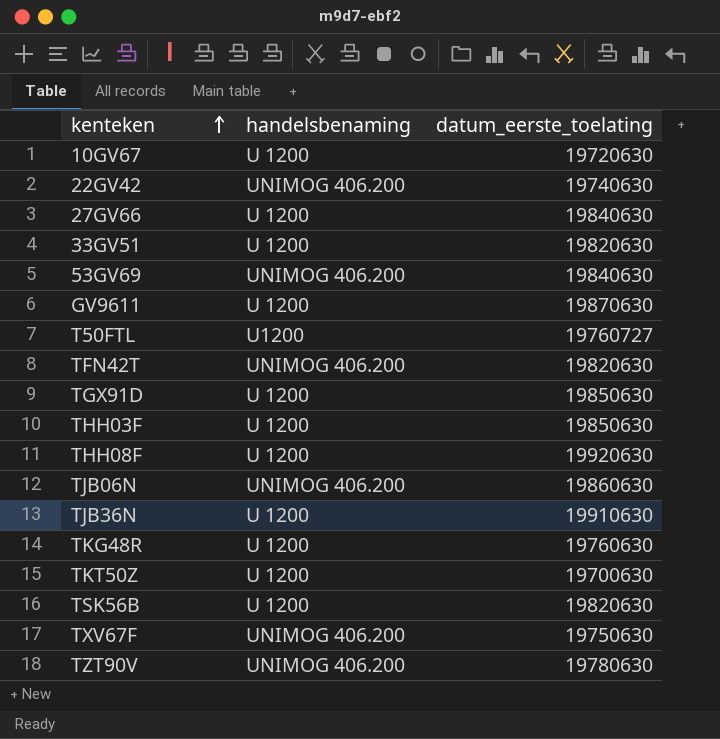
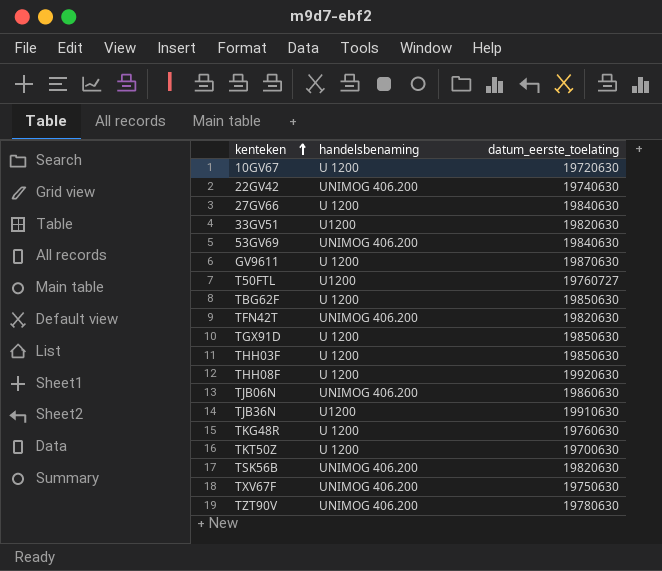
33GV51 | handelsbenaming: U 1200 -> U1200
row TBG62F: none -> U 1200 | 19850630
TJB36N | handelsbenaming: U 1200 -> U1200
TSK56B | handelsbenaming: U 1200 -> UNIMOG 406.200

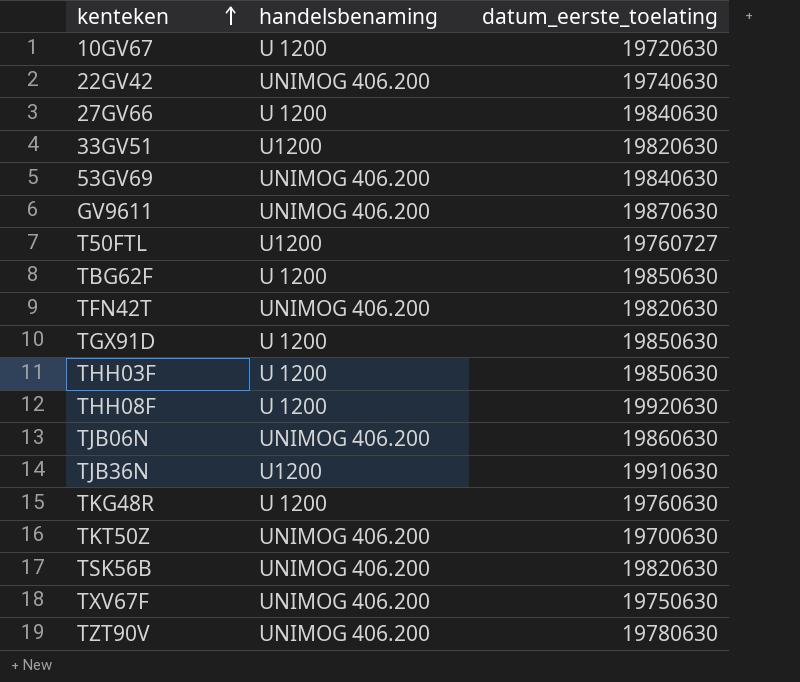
GV9611 | handelsbenaming: U 1200 -> UNIMOG 406.200
TKT50Z | handelsbenaming: U 1200 -> UNIMOG 406.200

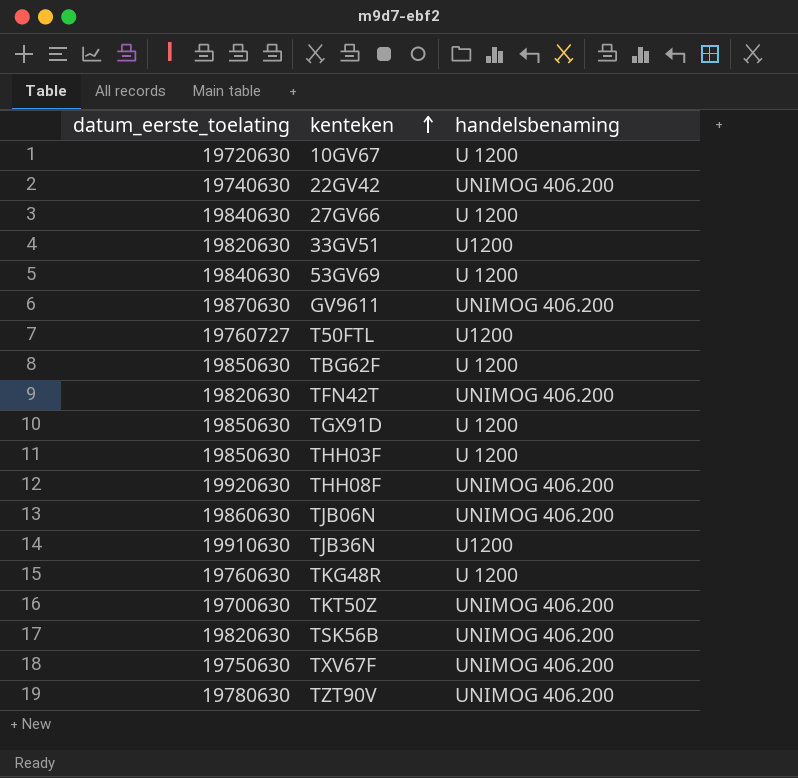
column datum_eerste_toelating | position: 3 -> 1
53GV69 | handelsbenaming: UNIMOG 406.200 -> U 1200
THH08F | handelsbenaming: U 1200 -> UNIMOG 406.200

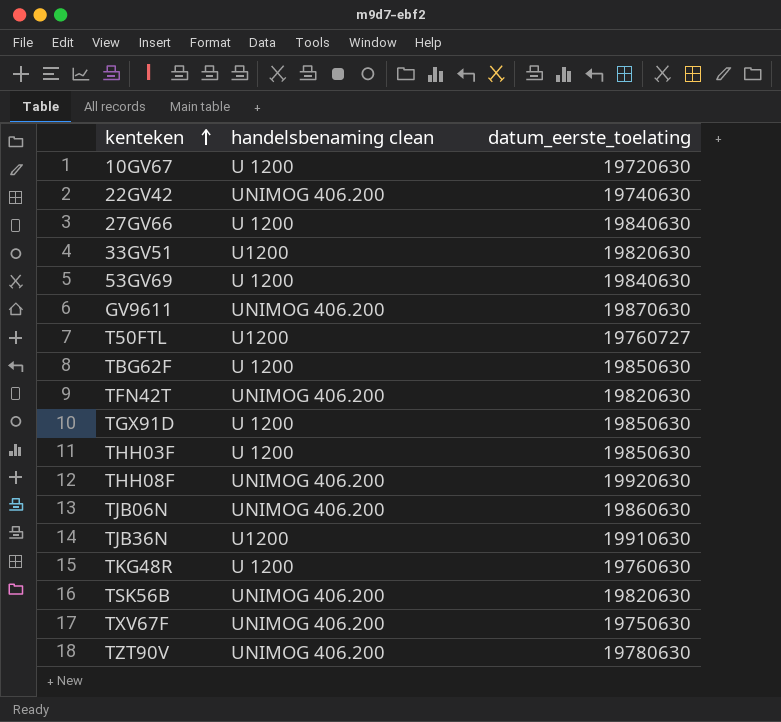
column name: handelsbenaming -> handelsbenaming clean
column datum_eerste_toelating | position: 1 -> 3
row TKT50Z: 19700630 | UNIMOG 406.200 -> none

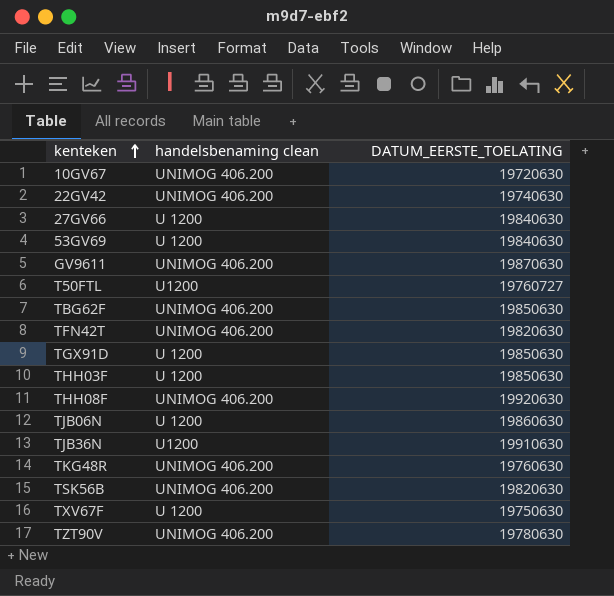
column name: datum_eerste_toelating -> DATUM_EERSTE_TOELATING
row 33GV51: U1200 | 19820630 -> none
10GV67 | handelsbenaming clean: U 1200 -> UNIMOG 406.200
TBG62F | handelsbenaming clean: U 1200 -> UNIMOG 406.200
TJB06N | handelsbenaming clean: UNIMOG 406.200 -> U 1200
TKG48R | handelsbenaming clean: U 1200 -> UNIMOG 406.200
TXV67F | handelsbenaming clean: UNIMOG 406.200 -> U 1200

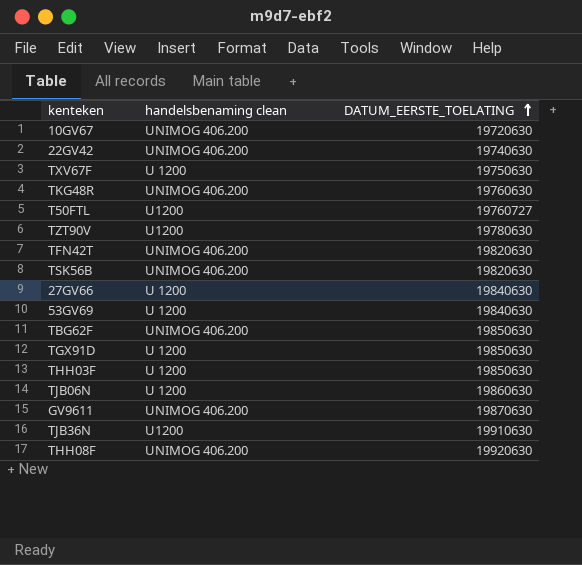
row order: kenteken ascending -> DATUM_EERSTE_TOELATING ascending
TZT90V | handelsbenaming clean: UNIMOG 406.200 -> U1200

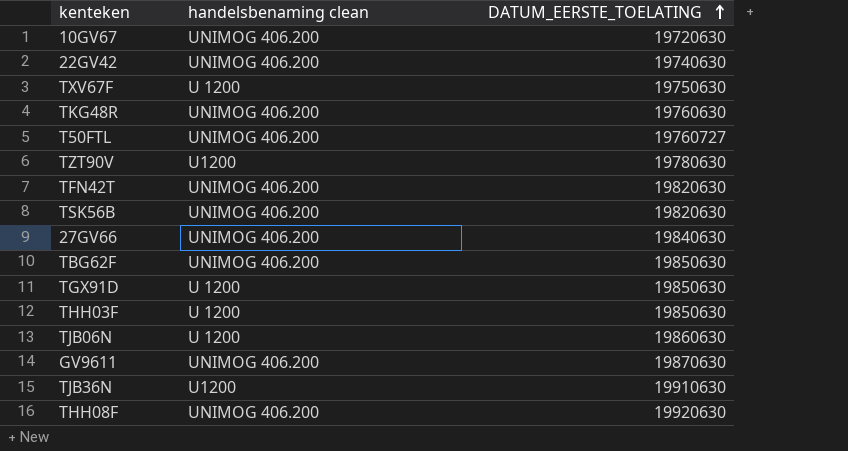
row 53GV69: U 1200 | 19840630 -> none
T50FTL | handelsbenaming clean: U1200 -> UNIMOG 406.200
27GV66 | handelsbenaming clean: U 1200 -> UNIMOG 406.200

